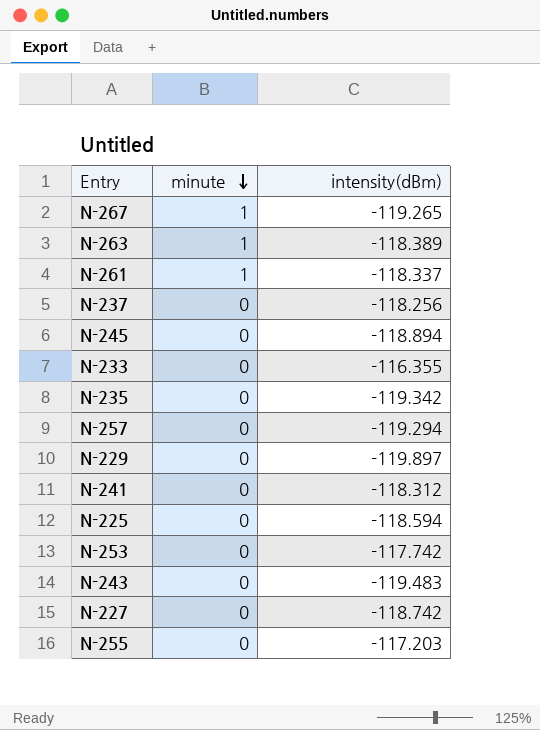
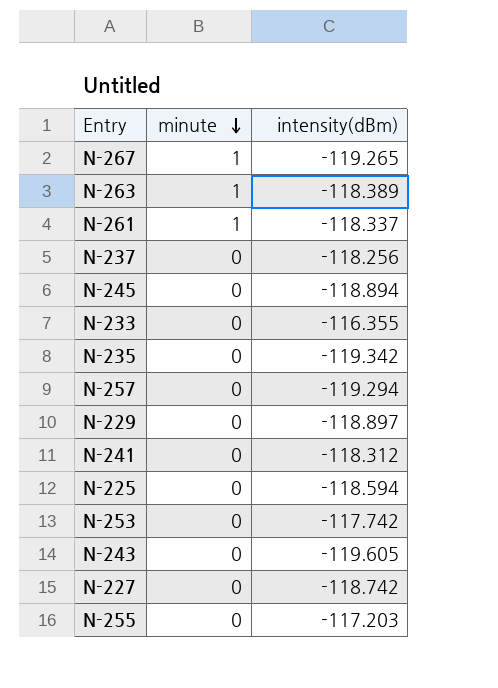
N-229 | intensity(dBm): -119.897 -> -118.897
N-243 | intensity(dBm): -119.483 -> -119.605

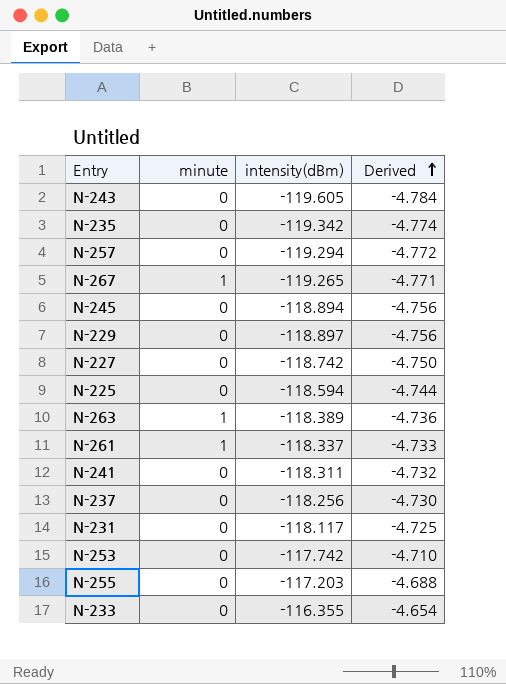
row order: minute descending -> Derived ascending
column Derived | formula: none -> [intensity(dBm)] * 0.04
N-241 | intensity(dBm): -118.312 -> -118.311
row N-231: none -> 0 | -118.117 | -4.725

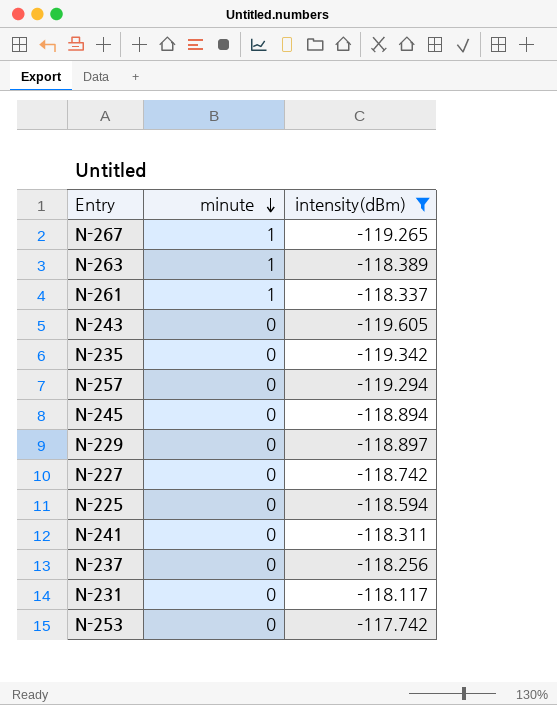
filter: none -> intensity(dBm) <= -117.742
row order: Derived ascending -> minute descending
column Derived | formula: [intensity(dBm)] * 0.04 -> none

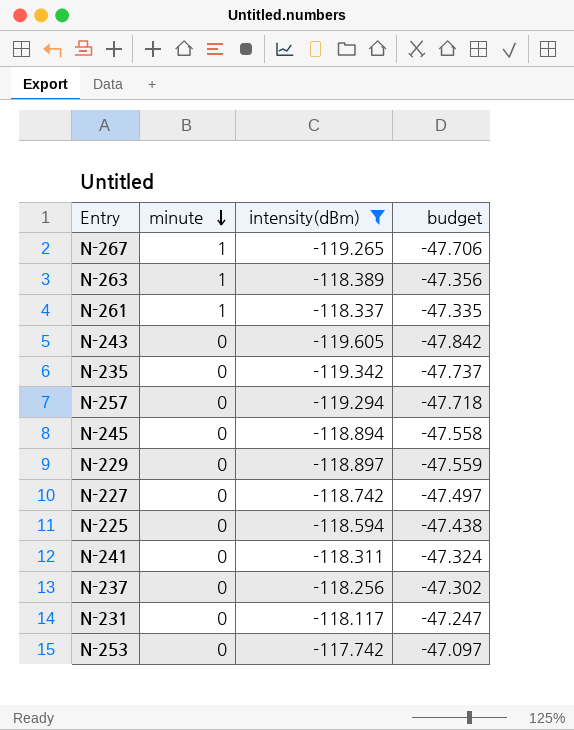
column budget | formula: none -> [intensity(dBm)] * 0.4

